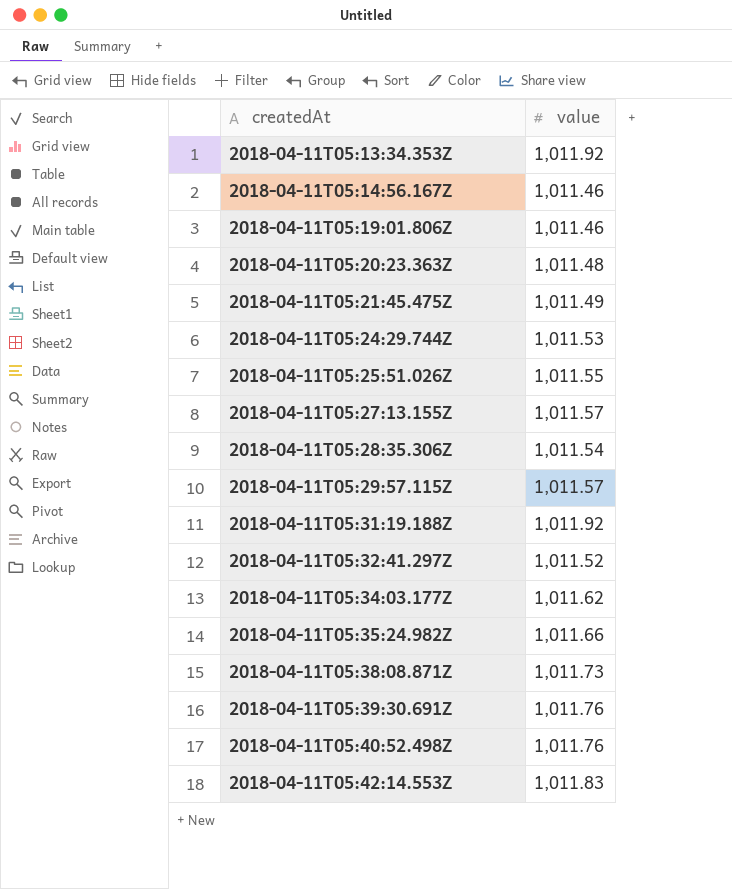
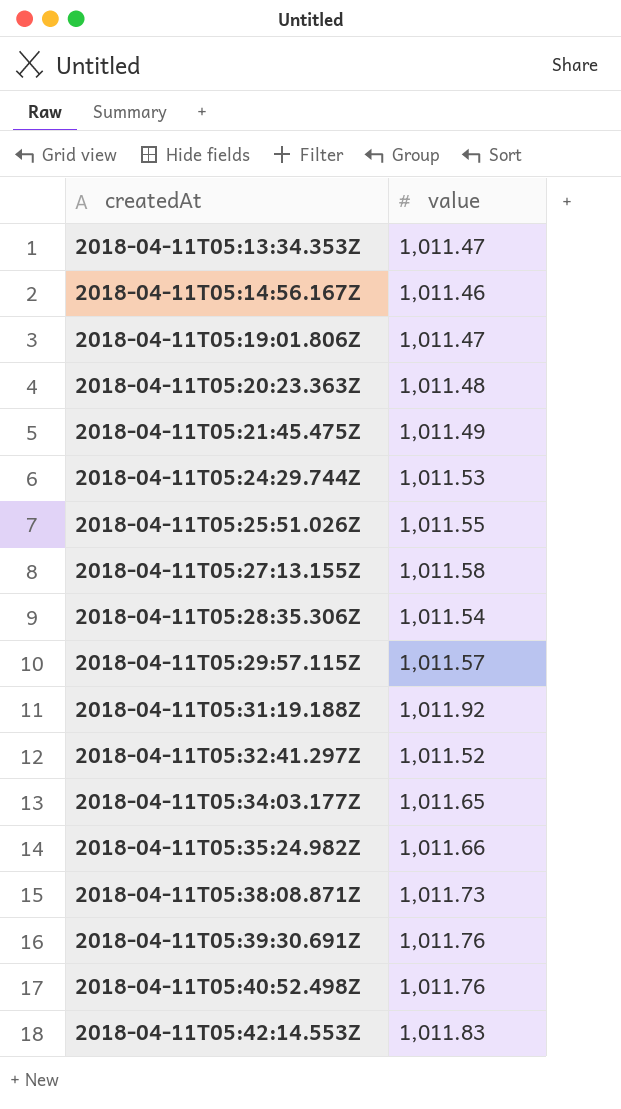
2018-04-11T05:13:34.353Z | value: 1,011.92 -> 1,011.47
2018-04-11T05:19:01.806Z | value: 1,011.46 -> 1,011.47
2018-04-11T05:27:13.155Z | value: 1,011.57 -> 1,011.58
2018-04-11T05:34:03.177Z | value: 1,011.62 -> 1,011.65

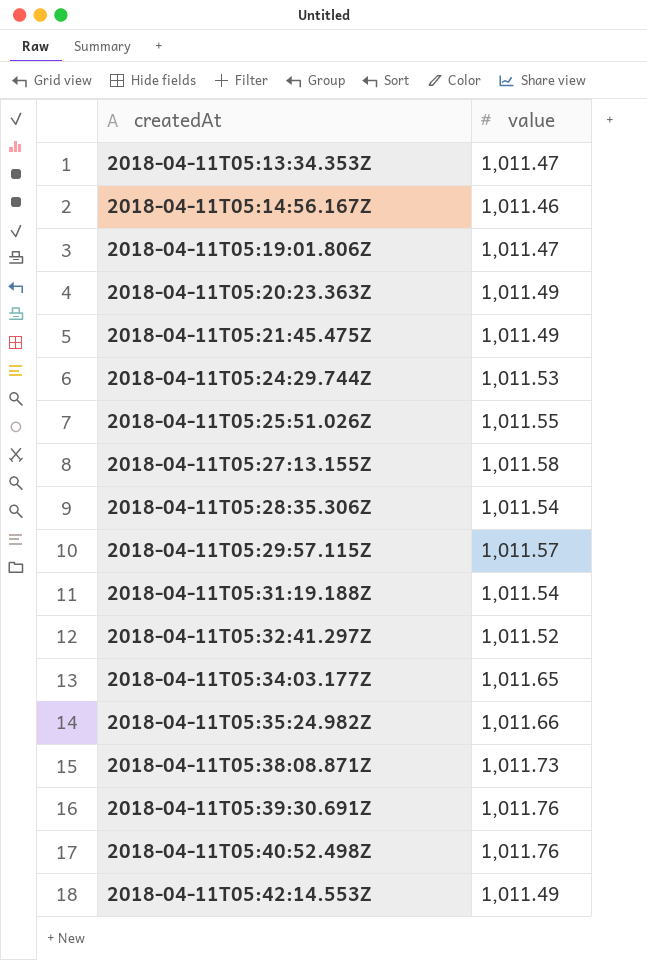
2018-04-11T05:20:23.363Z | value: 1,011.48 -> 1,011.49
2018-04-11T05:31:19.188Z | value: 1,011.92 -> 1,011.54
2018-04-11T05:42:14.553Z | value: 1,011.83 -> 1,011.49

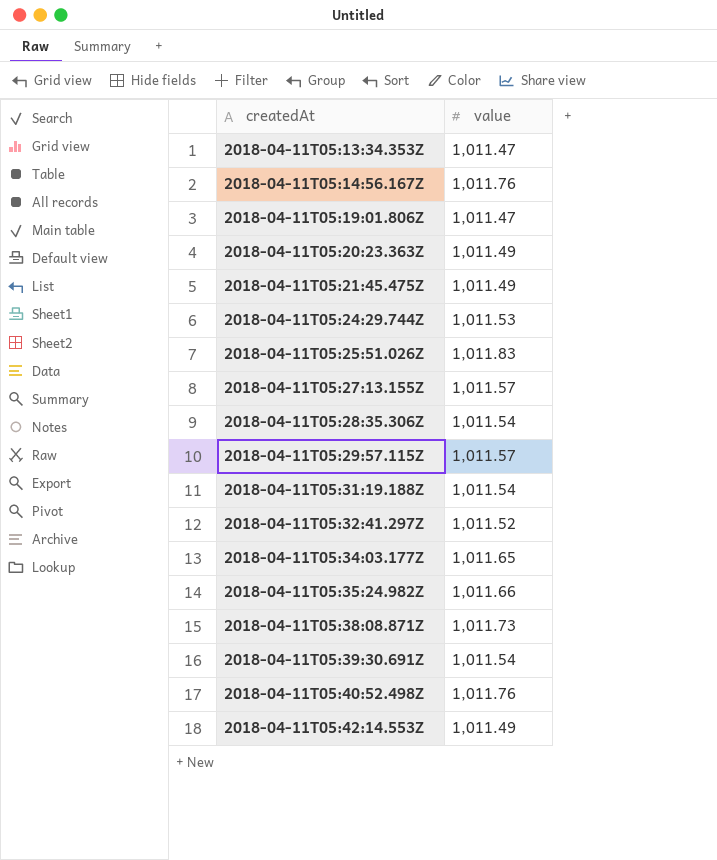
2018-04-11T05:14:56.167Z | value: 1,011.46 -> 1,011.76
2018-04-11T05:25:51.026Z | value: 1,011.55 -> 1,011.83
2018-04-11T05:27:13.155Z | value: 1,011.58 -> 1,011.57
2018-04-11T05:39:30.691Z | value: 1,011.76 -> 1,011.54

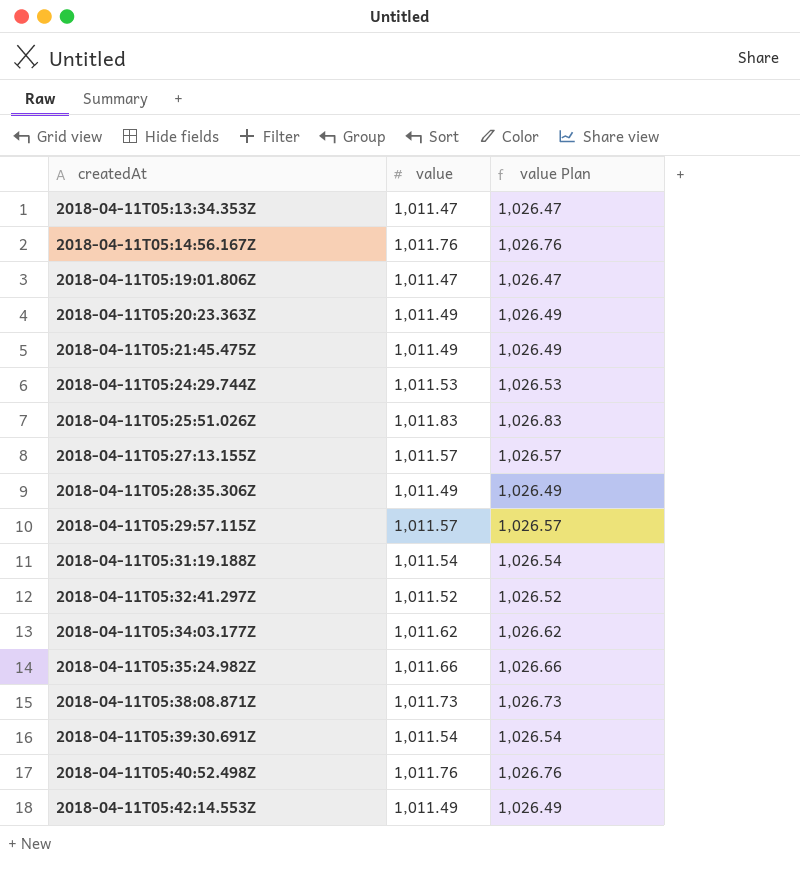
column value Plan | formula: none -> [value] + 15
2018-04-11T05:28:35.306Z | value: 1,011.54 -> 1,011.49
2018-04-11T05:34:03.177Z | value: 1,011.65 -> 1,011.62

